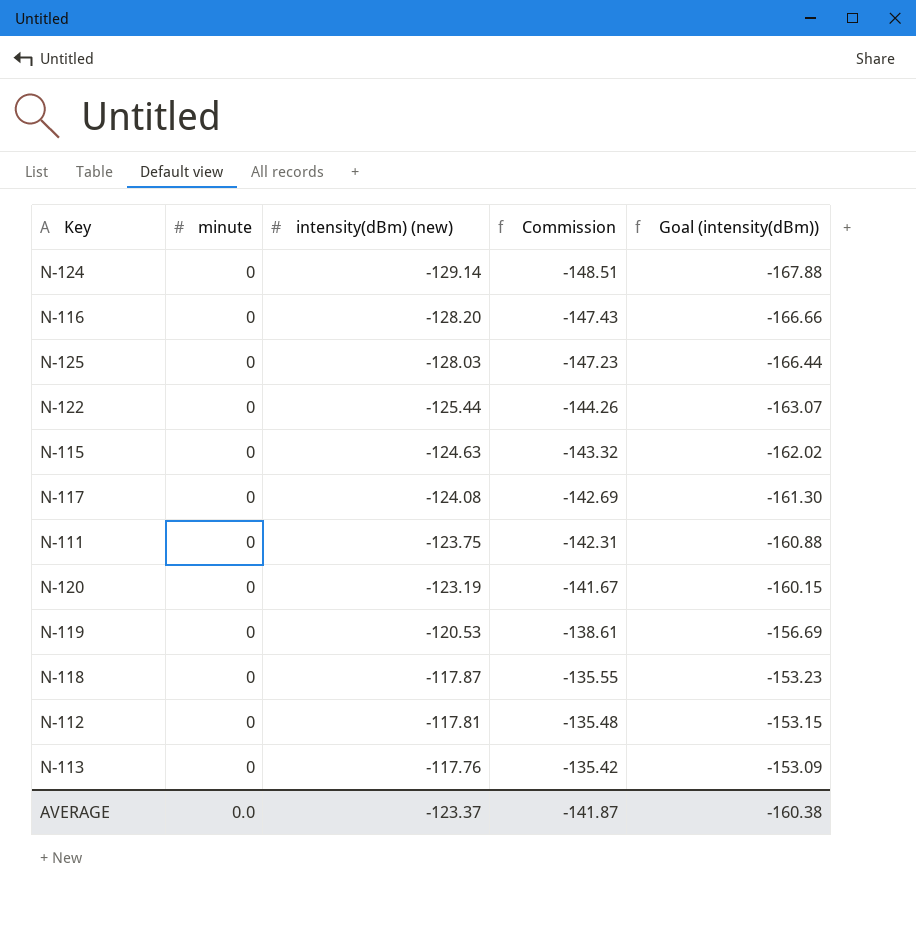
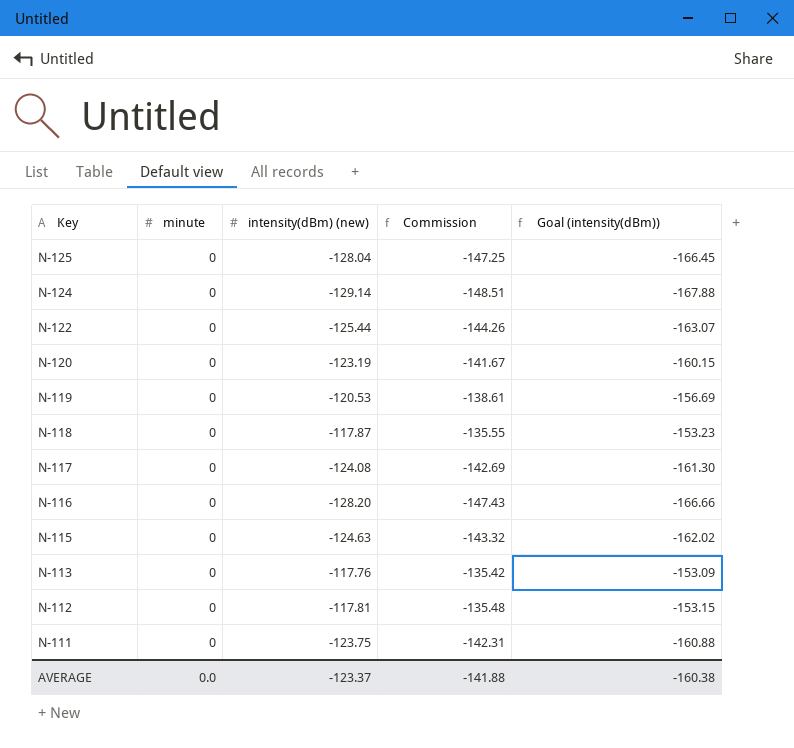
row order: intensity(dBm) (new) ascending -> Key descending
N-125 | intensity(dBm) (new): -128.03 -> -128.04
N-125 | Commission: -147.23 -> -147.25
N-125 | Goal (intensity(dBm)): -166.44 -> -166.45
AVERAGE | Commission: -141.87 -> -141.88

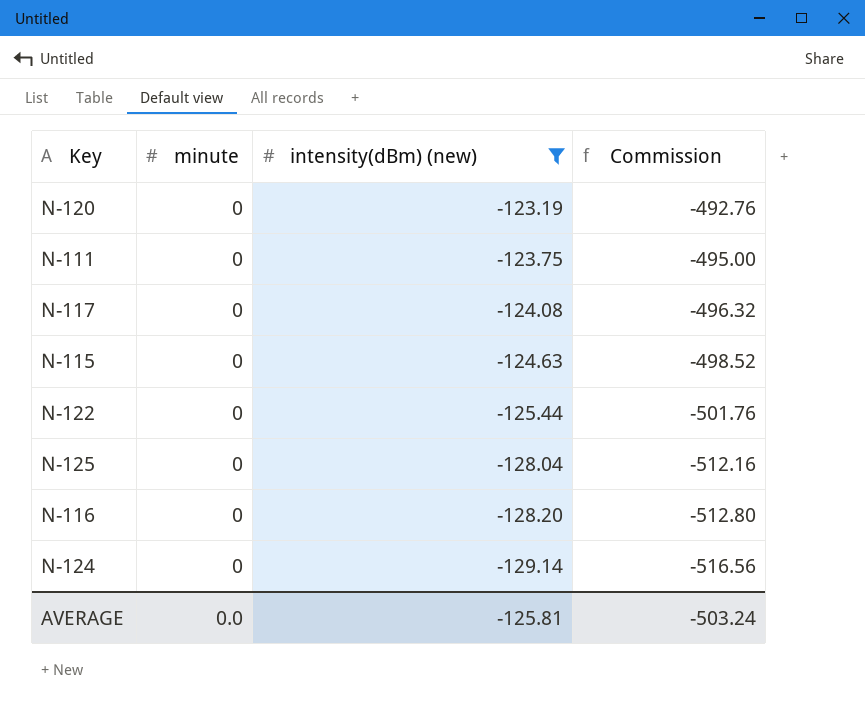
filter: none -> intensity(dBm) (new) <= -123.19
row order: Key descending -> intensity(dBm) (new) descending
column Goal (intensity(dBm)) | formula: [intensity(dBm) (new)] * 1.3 -> none
column Commission | formula: [intensity(dBm) (new)] * 1.15 -> [intensity(dBm) (new)] * 4
AVERAGE | intensity(dBm) (new): -123.37 -> -125.81
AVERAGE | Commission: -141.88 -> -503.24

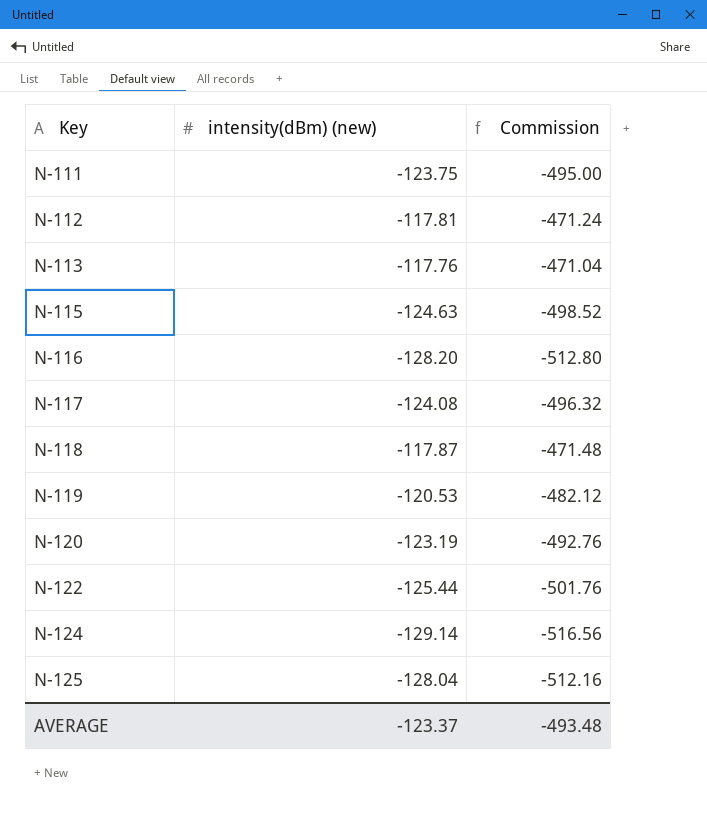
filter: intensity(dBm) (new) <= -123.19 -> none
row order: intensity(dBm) (new) descending -> Key ascending
column minute | position: 2 -> none
AVERAGE | intensity(dBm) (new): -125.81 -> -123.37
AVERAGE | Commission: -503.24 -> -493.48

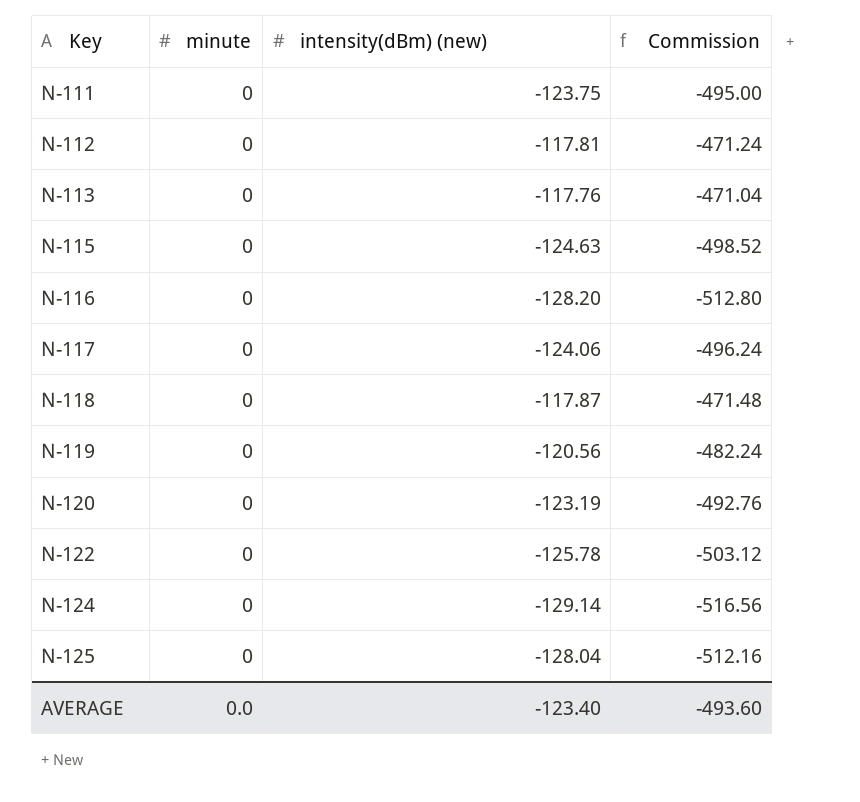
column minute | position: none -> 2
N-117 | intensity(dBm) (new): -124.08 -> -124.06
N-117 | Commission: -496.32 -> -496.24
N-119 | intensity(dBm) (new): -120.53 -> -120.56
N-119 | Commission: -482.12 -> -482.24
N-122 | intensity(dBm) (new): -125.44 -> -125.78
N-122 | Commission: -501.76 -> -503.12
AVERAGE | intensity(dBm) (new): -123.37 -> -123.40
AVERAGE | Commission: -493.48 -> -493.60

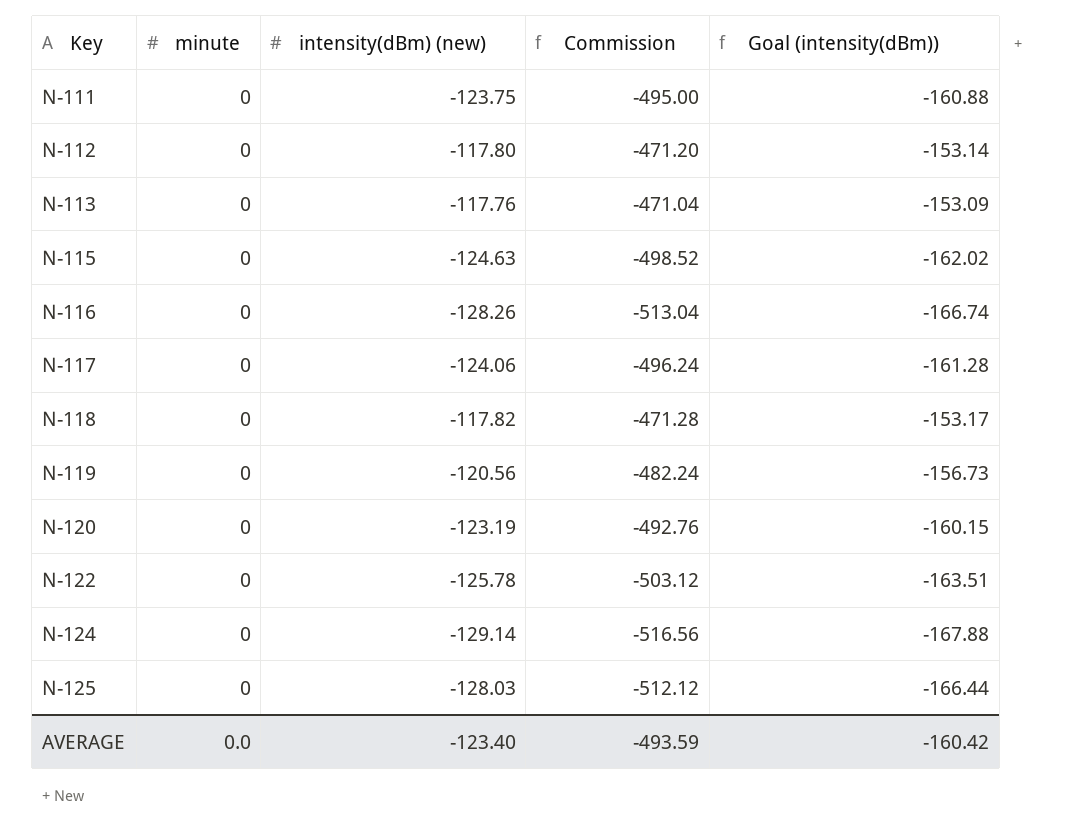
column Goal (intensity(dBm)) | formula: none -> [intensity(dBm) (new)] * 1.3
N-112 | intensity(dBm) (new): -117.81 -> -117.80
N-112 | Commission: -471.24 -> -471.20
N-116 | intensity(dBm) (new): -128.20 -> -128.26
N-116 | Commission: -512.80 -> -513.04
N-118 | intensity(dBm) (new): -117.87 -> -117.82
N-118 | Commission: -471.48 -> -471.28
N-125 | intensity(dBm) (new): -128.04 -> -128.03
N-125 | Commission: -512.16 -> -512.12
AVERAGE | Commission: -493.60 -> -493.59

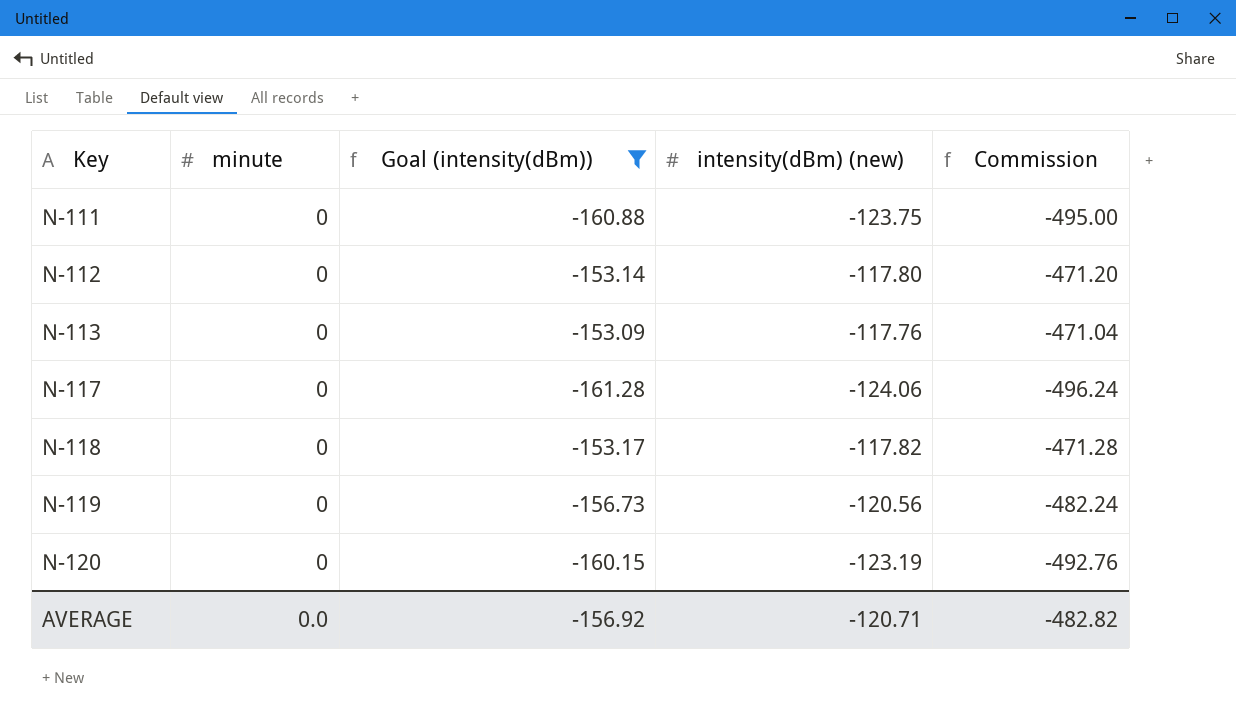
filter: none -> Goal (intensity(dBm)) >= -161.28
column Goal (intensity(dBm)) | position: 5 -> 3
AVERAGE | Goal (intensity(dBm)): -160.42 -> -156.92
AVERAGE | intensity(dBm) (new): -123.40 -> -120.71
AVERAGE | Commission: -493.59 -> -482.82

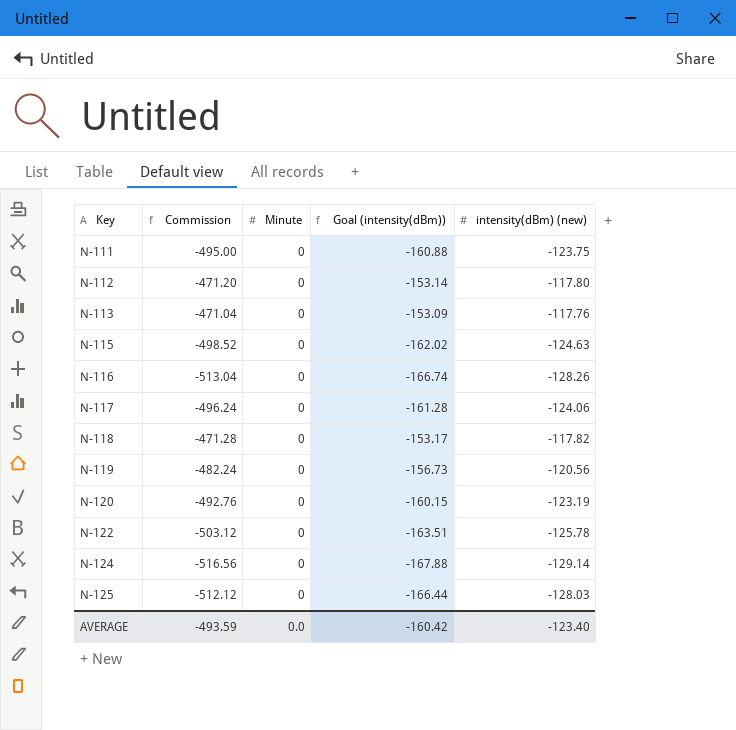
filter: Goal (intensity(dBm)) >= -161.28 -> none
column Commission | position: 5 -> 2
column name: minute -> Minute
AVERAGE | Commission: -482.82 -> -493.59
AVERAGE | Goal (intensity(dBm)): -156.92 -> -160.42
AVERAGE | intensity(dBm) (new): -120.71 -> -123.40

